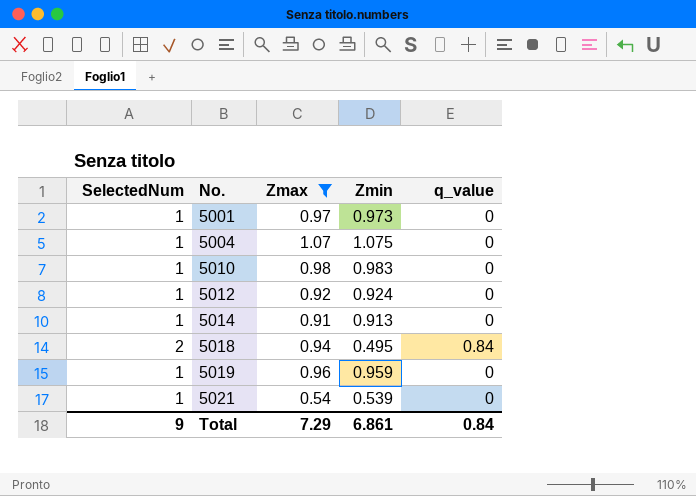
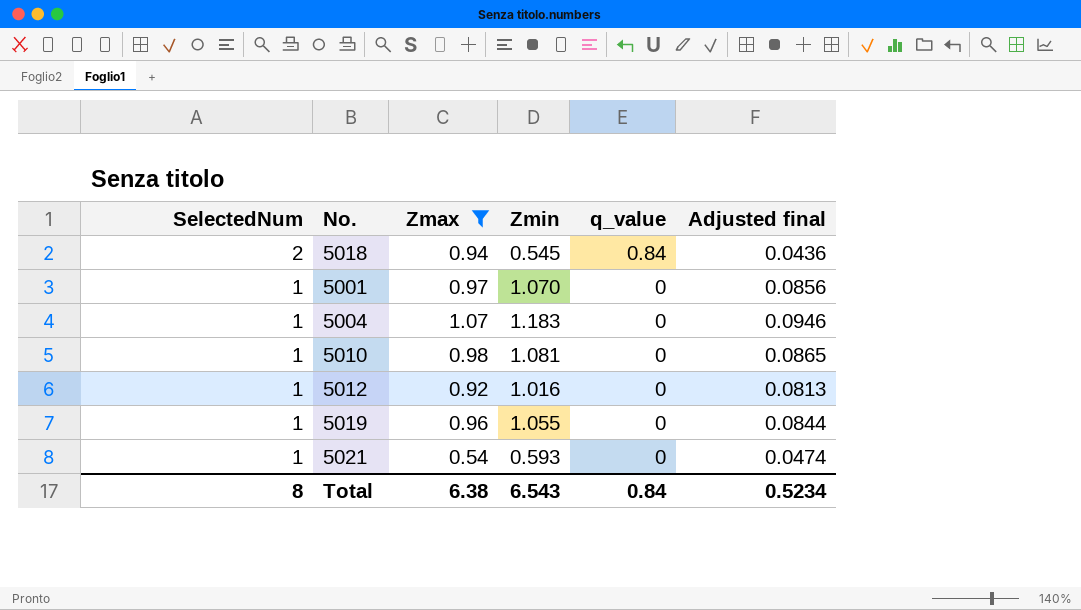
row order: No. ascending -> SelectedNum descending
column Adjusted final | formula: none -> [Zmin] * 0.08
row 5014: 1 | 0.91 | 0.913 | 0 -> none
5018 | Zmin: 0.495 -> 0.545
5001 | Zmin: 0.973 -> 1.070
5004 | Zmin: 1.075 -> 1.183
5010 | Zmin: 0.983 -> 1.081
5012 | Zmin: 0.924 -> 1.016
5019 | Zmin: 0.959 -> 1.055
5021 | Zmin: 0.539 -> 0.593
Total | SelectedNum: 9 -> 8
Total | Zmax: 7.29 -> 6.38
Total | Zmin: 6.861 -> 6.543

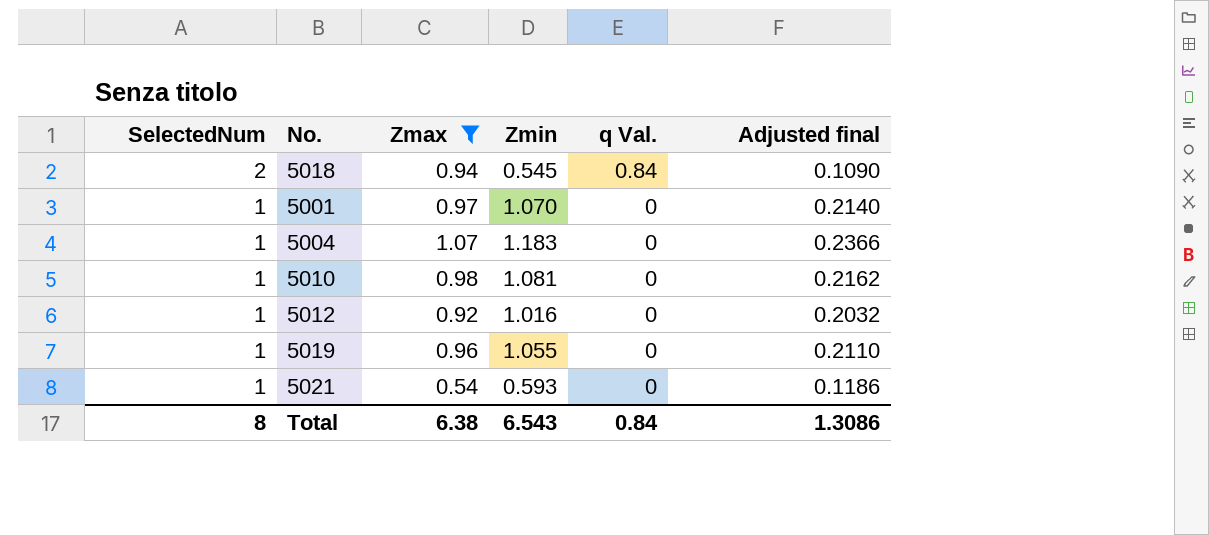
column name: q_value -> q Val.
column Adjusted final | formula: [Zmin] * 0.08 -> [Zmin] * 0.2
Total | Adjusted final: 0.5234 -> 1.3086

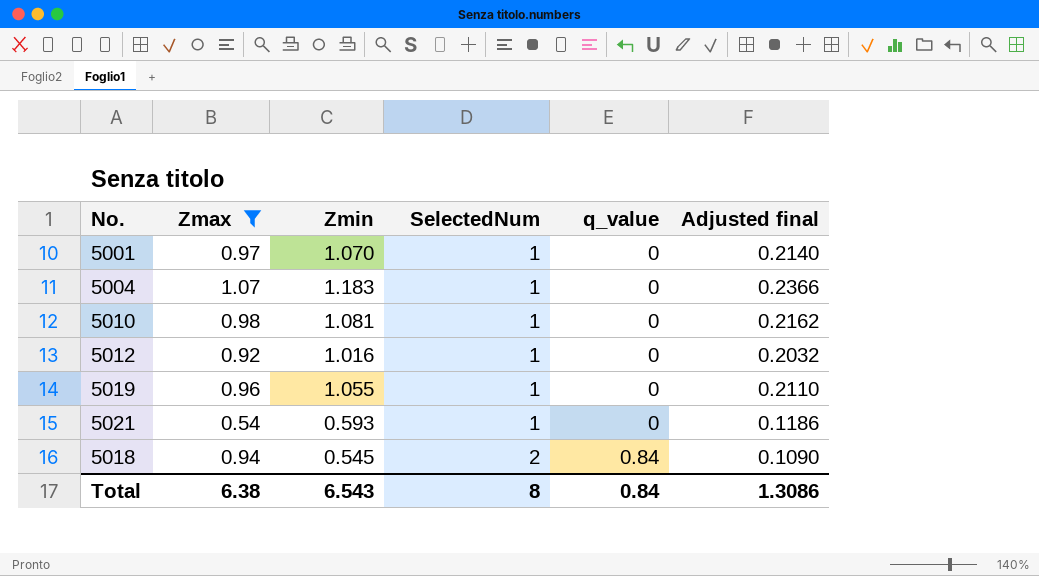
row order: SelectedNum descending -> SelectedNum ascending
column SelectedNum | position: 1 -> 4
column name: q Val. -> q_value

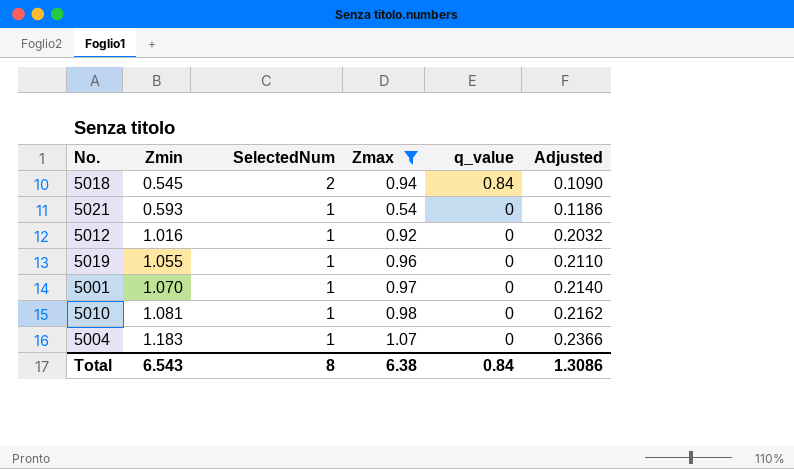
row order: SelectedNum ascending -> Zmin ascending
column Zmax | position: 2 -> 4
column name: Adjusted final -> Adjusted

